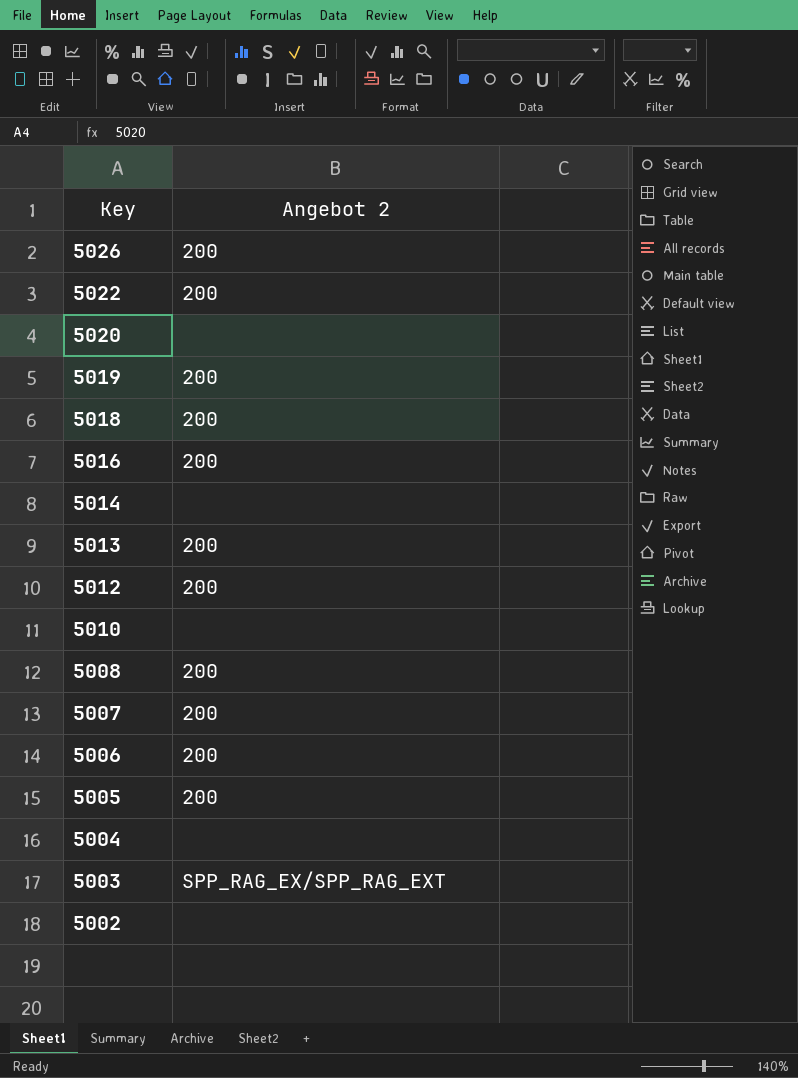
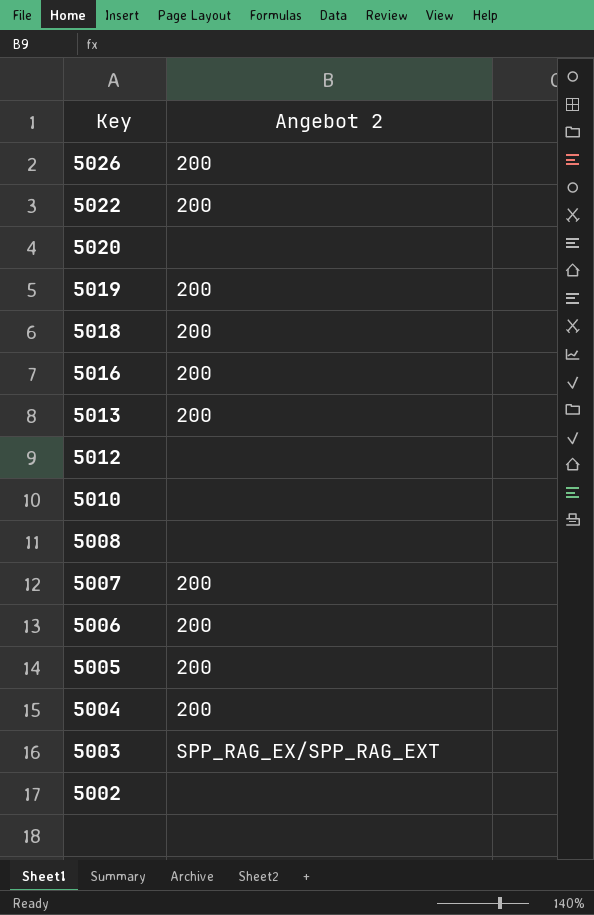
row 5014: none -> none
5012 | Angebot 2: 200 -> none
5008 | Angebot 2: 200 -> none
5004 | Angebot 2: none -> 200

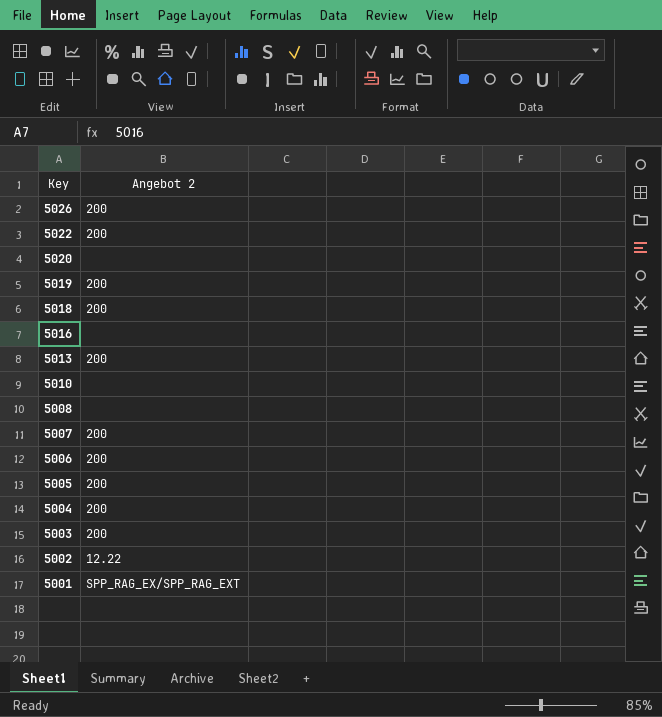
row 5012: none -> none
5016 | Angebot 2: 200 -> none
5003 | Angebot 2: SPP_RAG_EX/SPP_RAG_EXT -> 200
5002 | Angebot 2: none -> 12.22
row 5001: none -> SPP_RAG_EX/SPP_RAG_EXT

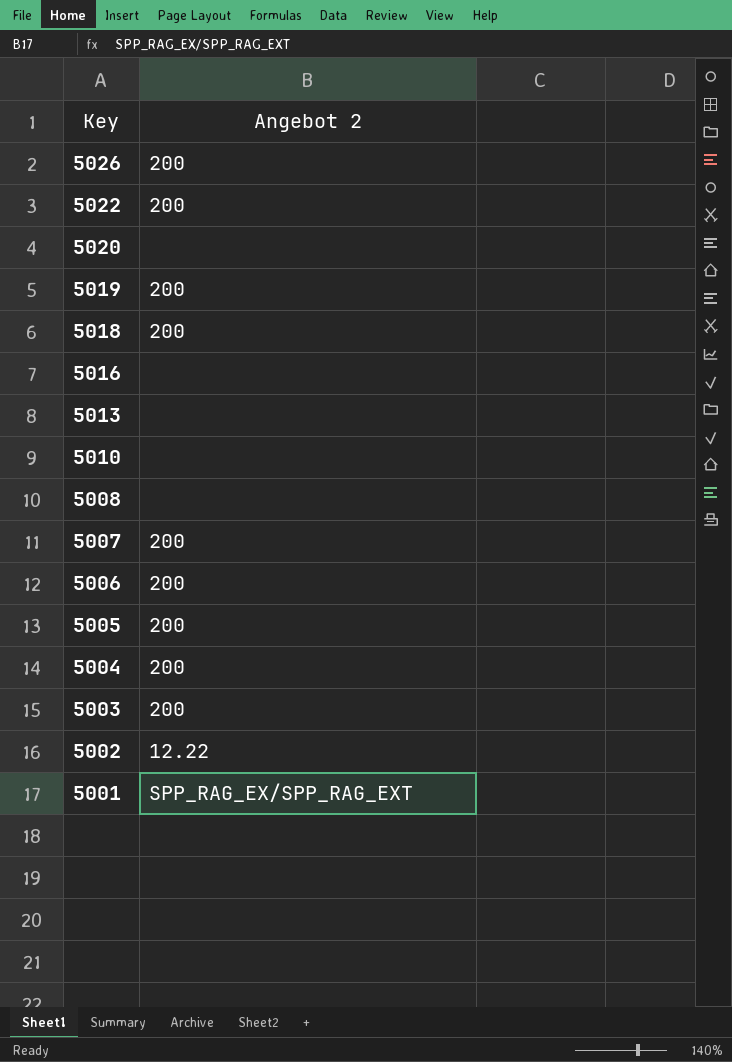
5013 | Angebot 2: 200 -> none

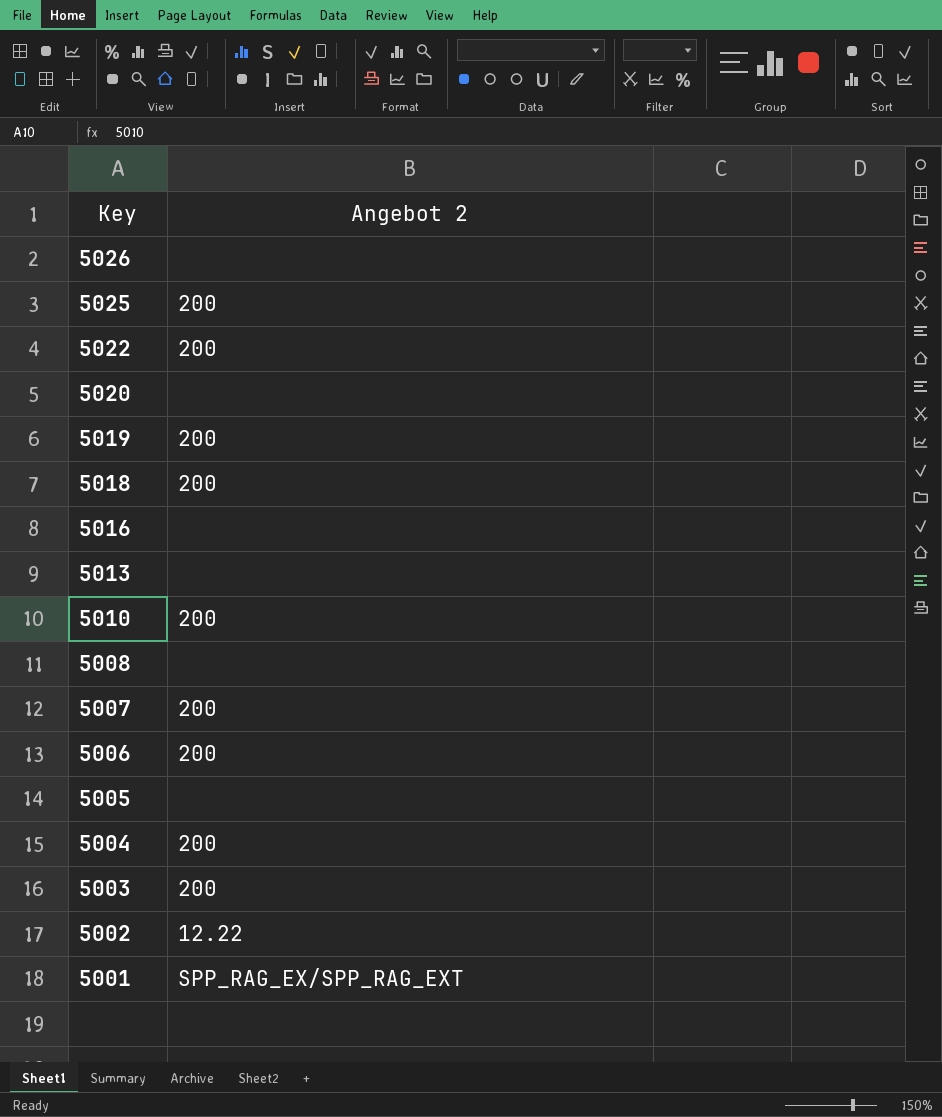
5026 | Angebot 2: 200 -> none
row 5025: none -> 200
5010 | Angebot 2: none -> 200
5005 | Angebot 2: 200 -> none

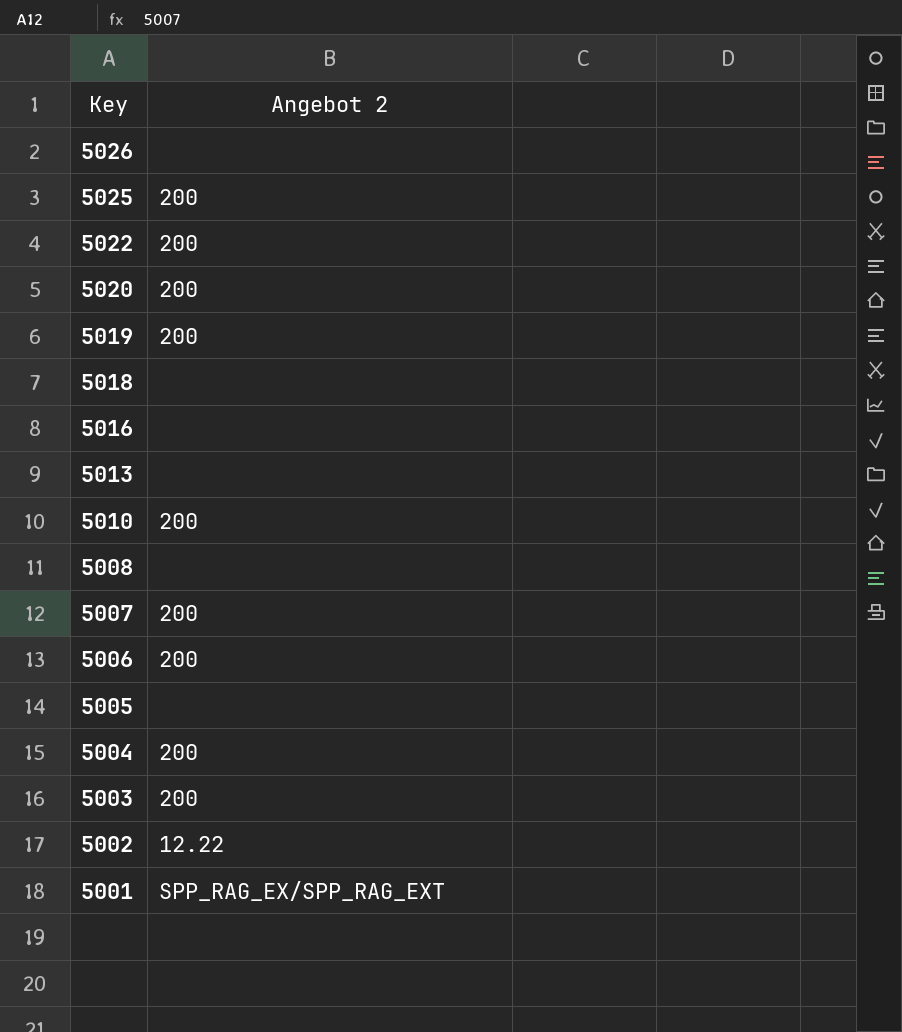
5020 | Angebot 2: none -> 200
5018 | Angebot 2: 200 -> none

